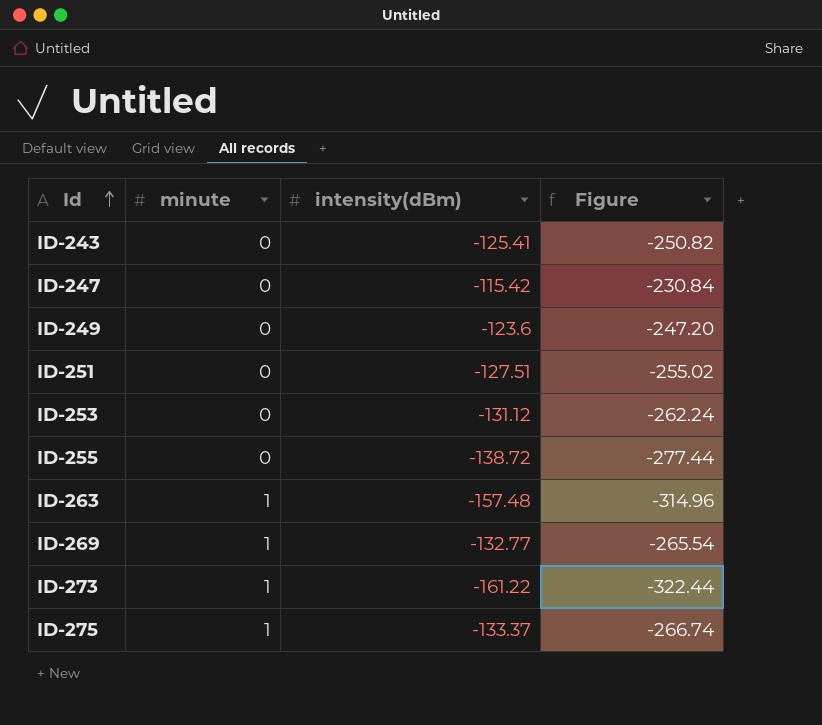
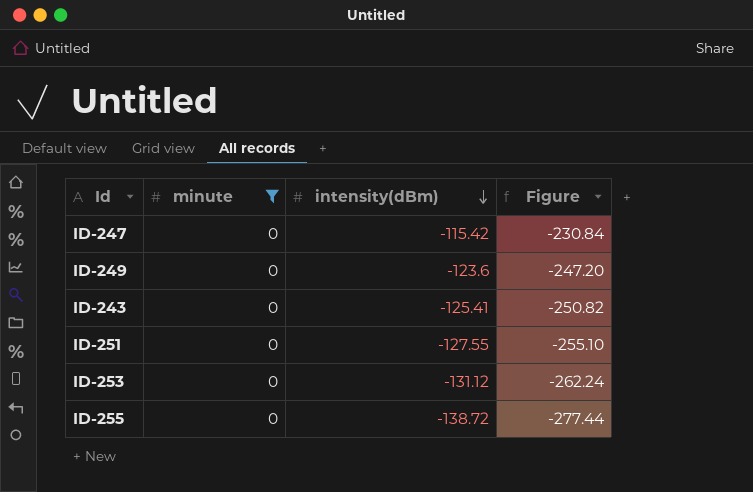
filter: none -> minute = 0
row order: Id ascending -> intensity(dBm) descending
ID-251 | intensity(dBm): -127.51 -> -127.55
ID-251 | Figure: -255.02 -> -255.10

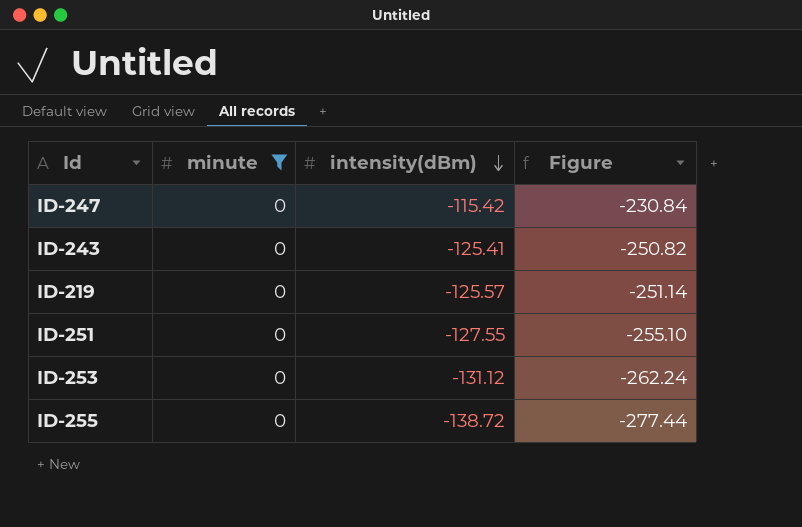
row ID-249: 0 | -123.6 | -247.20 -> none
row ID-219: none -> 0 | -125.57 | -251.14

